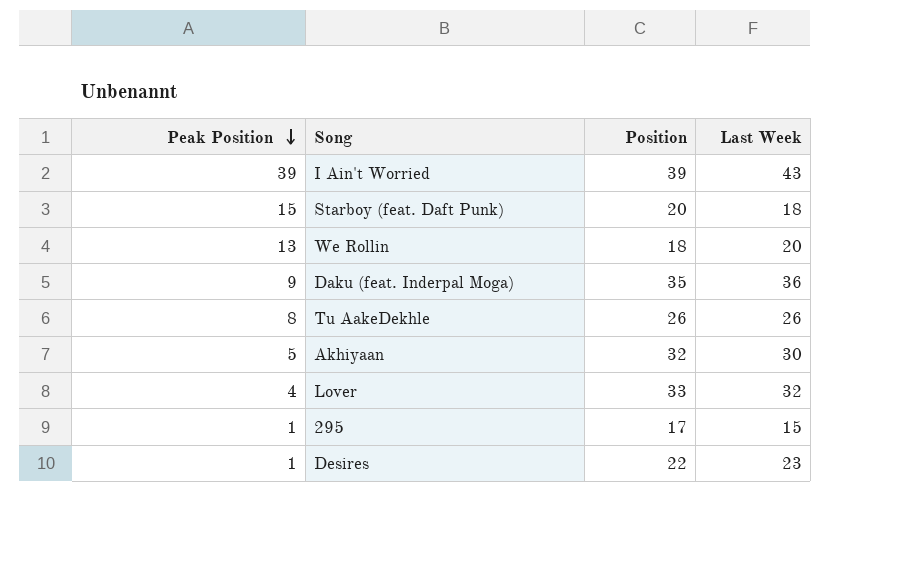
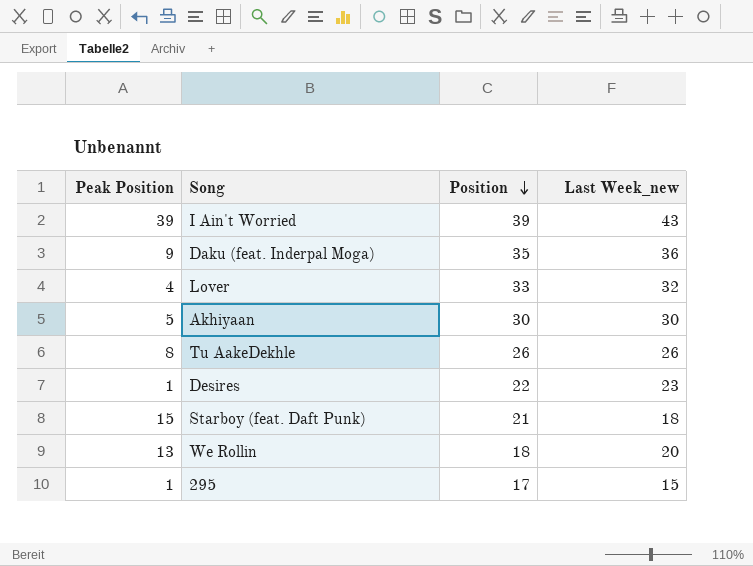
row order: Peak Position descending -> Position descending
column name: Last Week -> Last Week_new
Akhiyaan | Position: 32 -> 30
Starboy (feat. Daft Punk) | Position: 20 -> 21

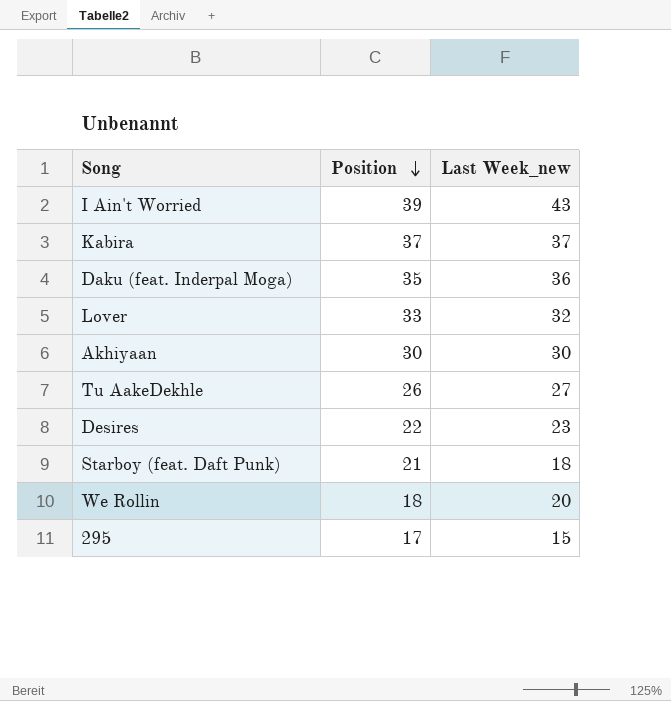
column Peak Position | position: 1 -> none
row Kabira: none -> 37 | 37
Tu AakeDekhle | Last Week_new: 26 -> 27

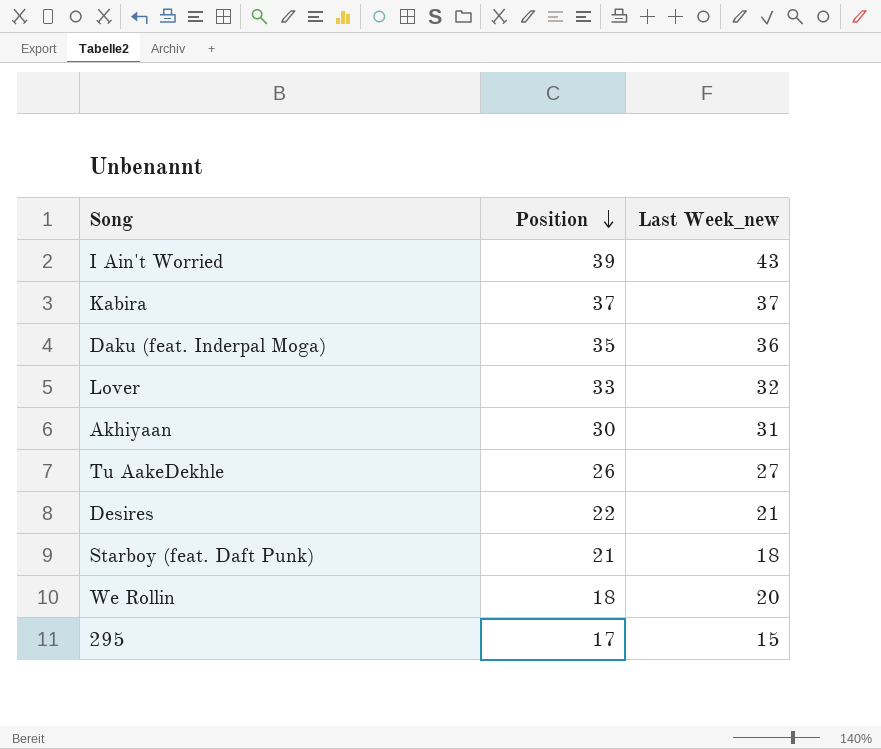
Akhiyaan | Last Week_new: 30 -> 31
Desires | Last Week_new: 23 -> 21

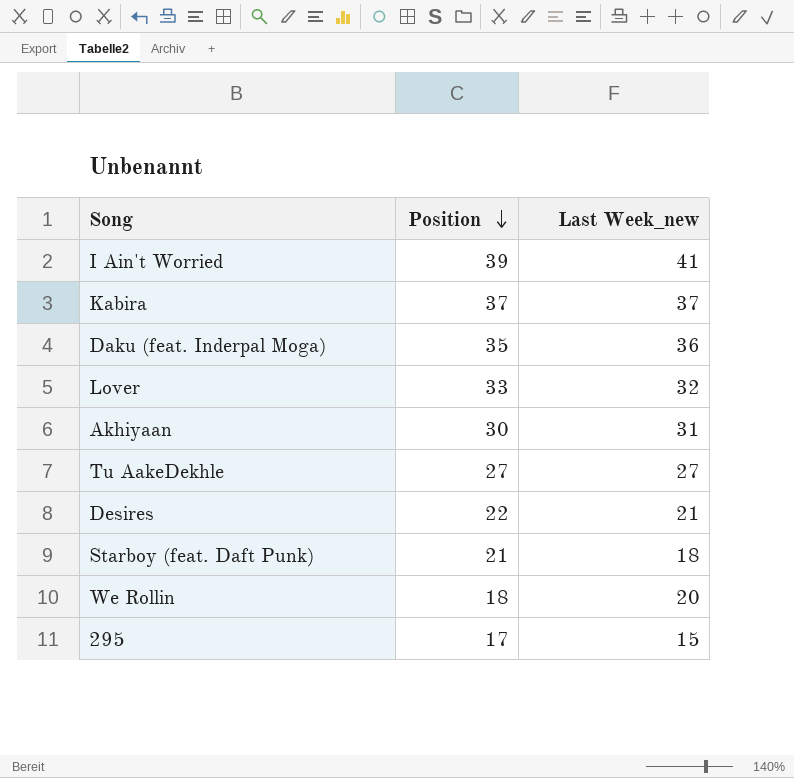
I Ain't Worried | Last Week_new: 43 -> 41
Tu AakeDekhle | Position: 26 -> 27

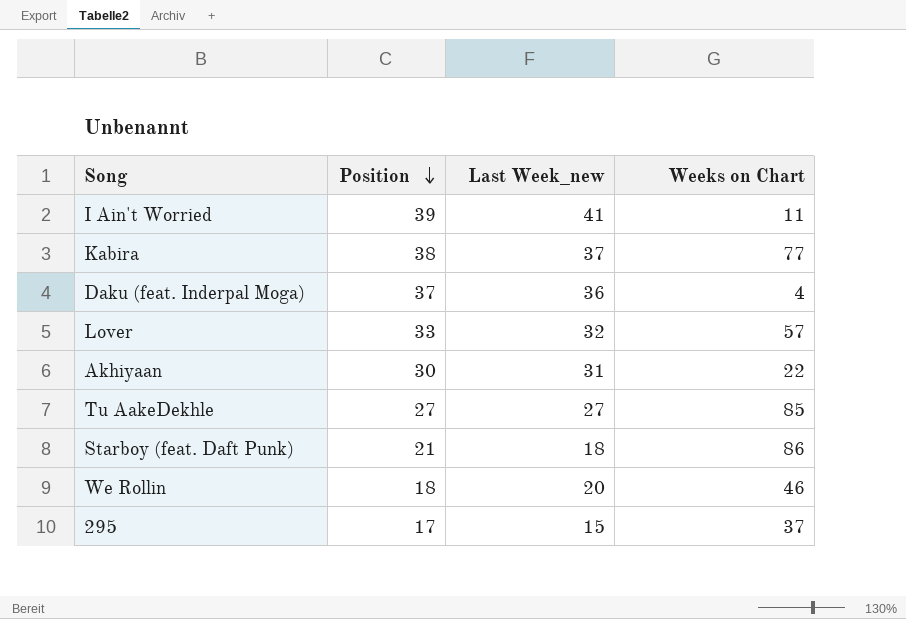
column Weeks on Chart | position: none -> 4
row Desires: 22 | 21 -> none
Kabira | Position: 37 -> 38
Daku (feat. Inderpal Moga) | Position: 35 -> 37

